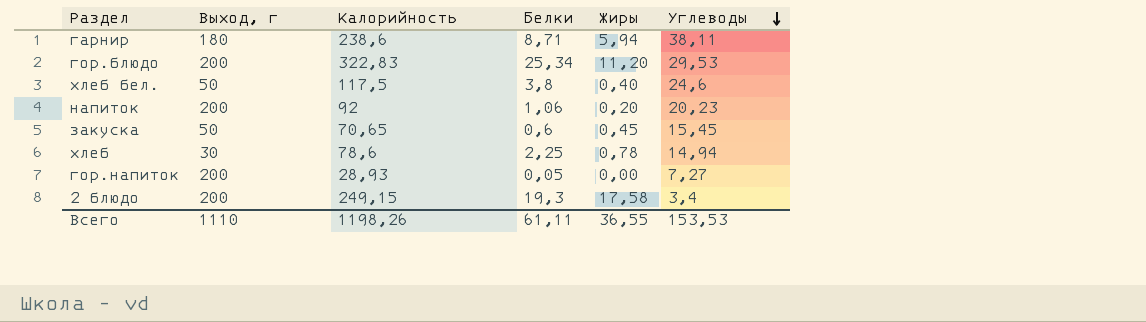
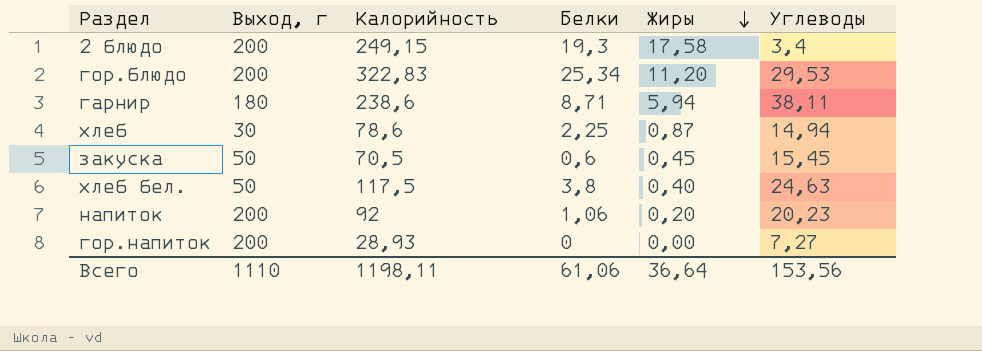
row order: Углеводы descending -> Жиры descending
хлеб | Жиры: 0,78 -> 0,87
закуска | Калорийность: 70,65 -> 70,5
хлеб бел. | Углеводы: 24,6 -> 24,63
гор.напиток | Белки: 0,05 -> 0
Всего | Калорийность: 1198,26 -> 1198,11
Всего | Белки: 61,11 -> 61,06
Всего | Жиры: 36,55 -> 36,64
Всего | Углеводы: 153,53 -> 153,56

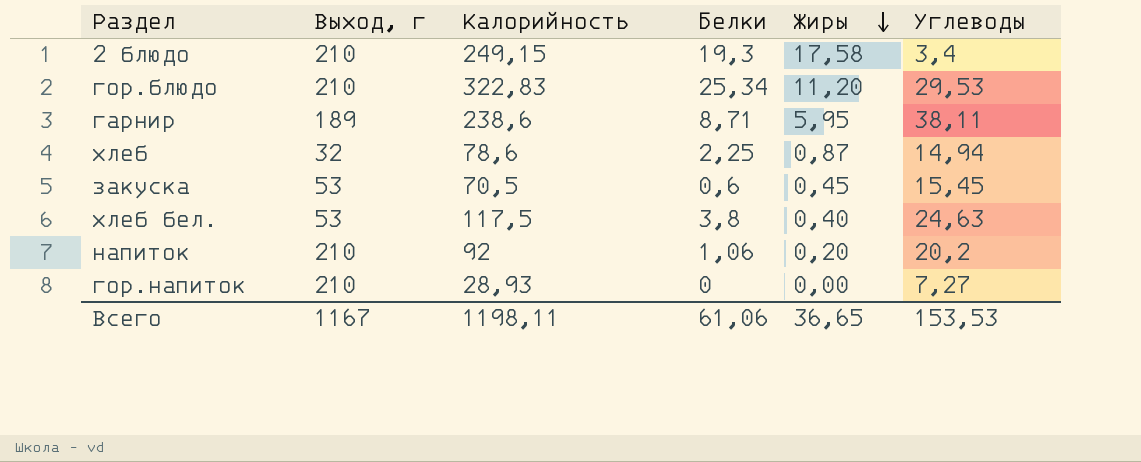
2 блюдо | Выход, г: 200 -> 210
гор.блюдо | Выход, г: 200 -> 210
гарнир | Выход, г: 180 -> 189
гарнир | Жиры: 5,94 -> 5,95
хлеб | Выход, г: 30 -> 32
закуска | Выход, г: 50 -> 53
хлеб бел. | Выход, г: 50 -> 53
напиток | Выход, г: 200 -> 210
напиток | Углеводы: 20,23 -> 20,2
гор.напиток | Выход, г: 200 -> 210
Всего | Выход, г: 1110 -> 1167
Всего | Жиры: 36,64 -> 36,65
Всего | Углеводы: 153,56 -> 153,53

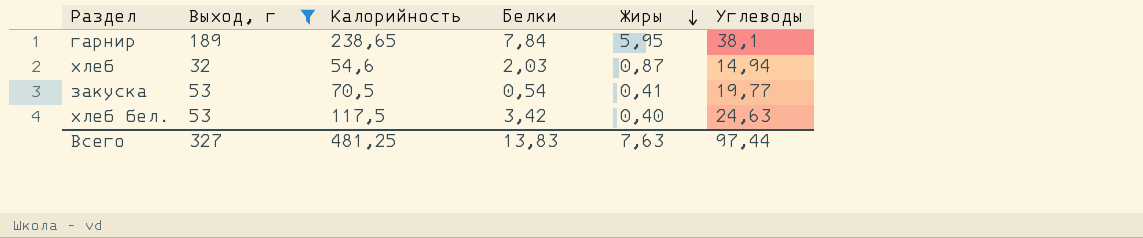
filter: none -> Выход, г != 210
гарнир | Калорийность: 238,6 -> 238,65
гарнир | Белки: 8,71 -> 7,84
гарнир | Углеводы: 38,11 -> 38,1
хлеб | Калорийность: 78,6 -> 54,6
хлеб | Белки: 2,25 -> 2,03
закуска | Белки: 0,6 -> 0,54
закуска | Жиры: 0,45 -> 0,41
закуска | Углеводы: 15,45 -> 19,77
хлеб бел. | Белки: 3,8 -> 3,42
Всего | Выход, г: 1167 -> 327
Всего | Калорийность: 1198,11 -> 481,25
Всего | Белки: 61,06 -> 13,83
Всего | Жиры: 36,65 -> 7,63
Всего | Углеводы: 153,53 -> 97,44

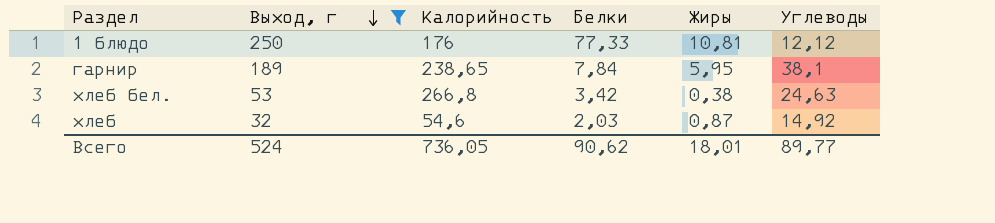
row order: Жиры descending -> Выход, г descending
row закуска: 53 | 70,5 | 0,54 | 0,41 | 19,77 -> none
row 1 блюдо: none -> 250 | 176 | 77,33 | 10,81 | 12,12
хлеб бел. | Калорийность: 117,5 -> 266,8
хлеб бел. | Жиры: 0,40 -> 0,38
хлеб | Углеводы: 14,94 -> 14,92
Всего | Выход, г: 327 -> 524
Всего | Калорийность: 481,25 -> 736,05
Всего | Белки: 13,83 -> 90,62
Всего | Жиры: 7,63 -> 18,01
Всего | Углеводы: 97,44 -> 89,77

